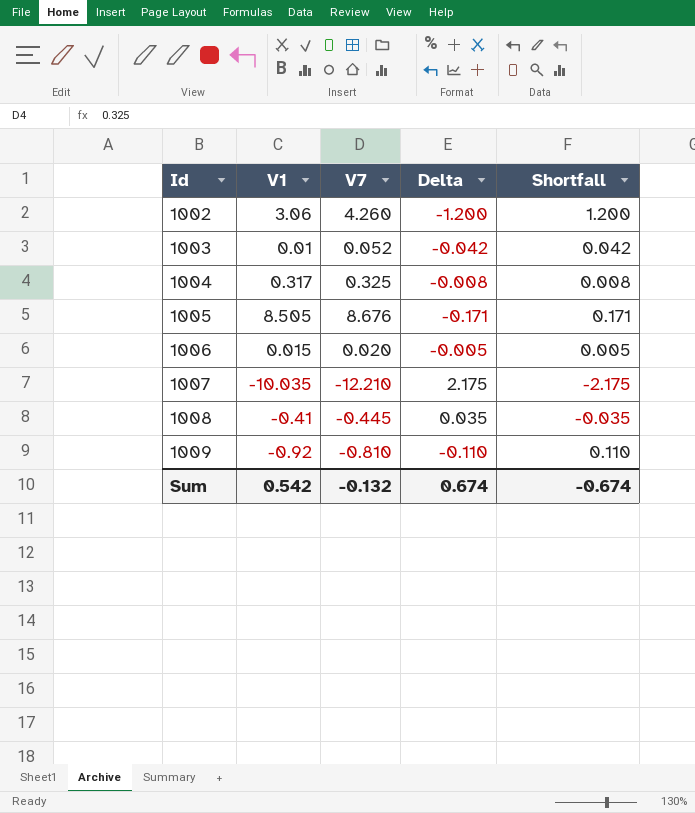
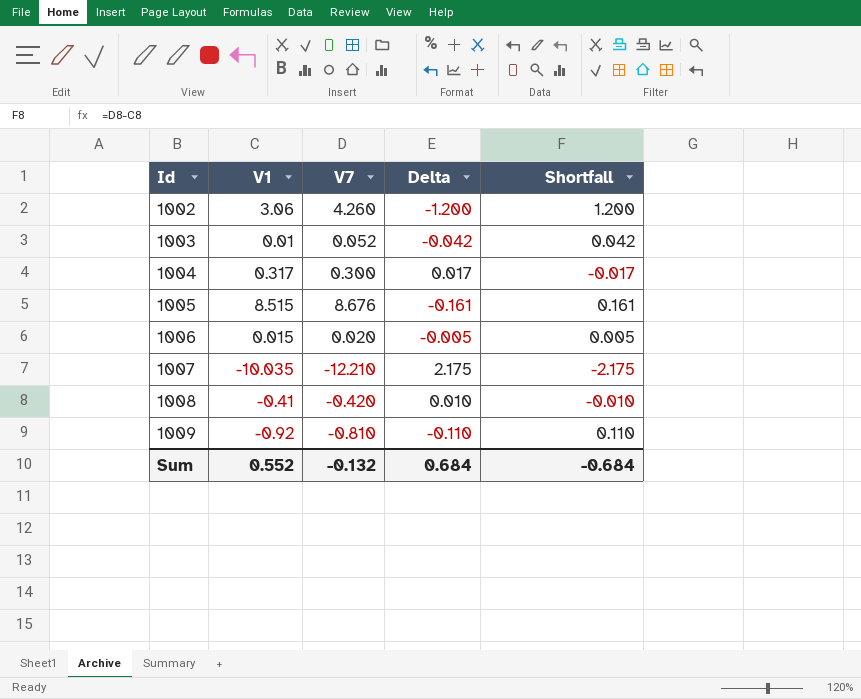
1004 | V7: 0.325 -> 0.300
1004 | Delta: -0.008 -> 0.017
1004 | Shortfall: 0.008 -> -0.017
1005 | V1: 8.505 -> 8.515
1005 | Delta: -0.171 -> -0.161
1005 | Shortfall: 0.171 -> 0.161
1008 | V7: -0.445 -> -0.420
1008 | Delta: 0.035 -> 0.010
1008 | Shortfall: -0.035 -> -0.010
Sum | V1: 0.542 -> 0.552
Sum | Delta: 0.674 -> 0.684
Sum | Shortfall: -0.674 -> -0.684

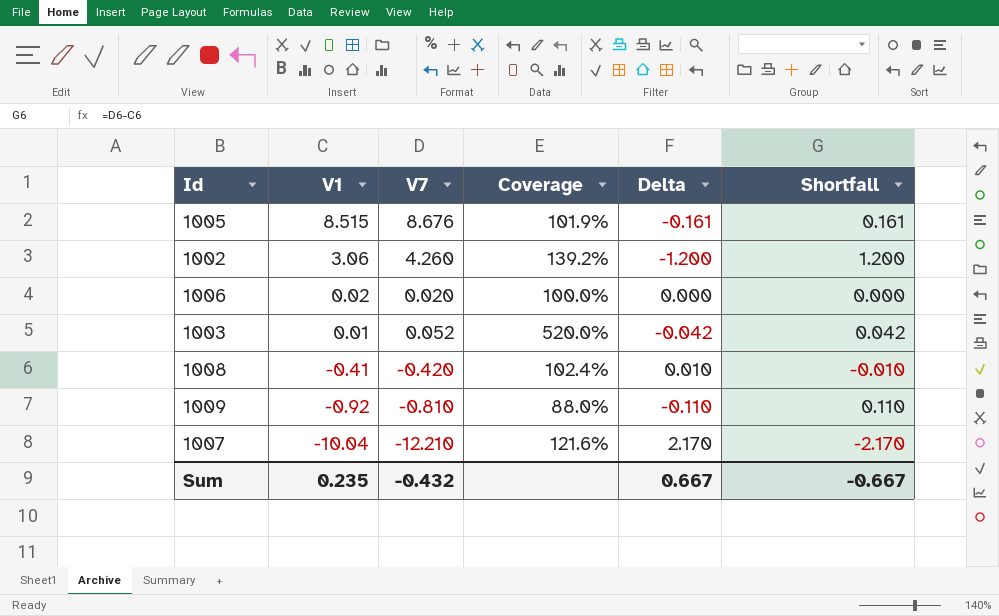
row order: Id ascending -> V1 descending
column Coverage | formula: none -> [V7] / [V1]
row 1004: 0.317 | 0.300 | 0.017 | -0.017 -> none
1006 | V1: 0.015 -> 0.02
1006 | Delta: -0.005 -> 0.000
1006 | Shortfall: 0.005 -> 0.000
1007 | V1: -10.035 -> -10.04
1007 | Delta: 2.175 -> 2.170
1007 | Shortfall: -2.175 -> -2.170
Sum | V1: 0.552 -> 0.235
Sum | V7: -0.132 -> -0.432
Sum | Delta: 0.684 -> 0.667
Sum | Shortfall: -0.684 -> -0.667

